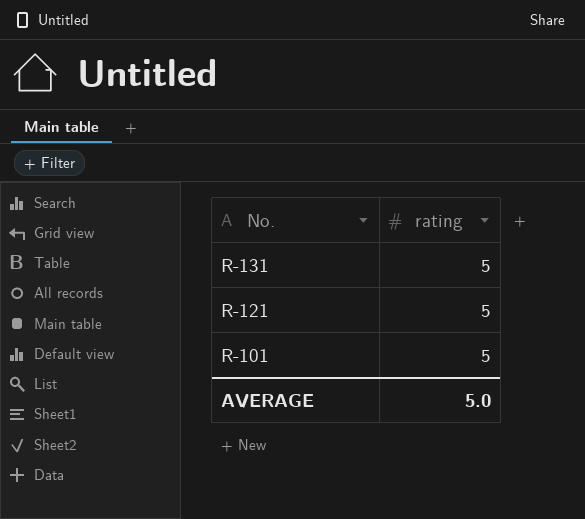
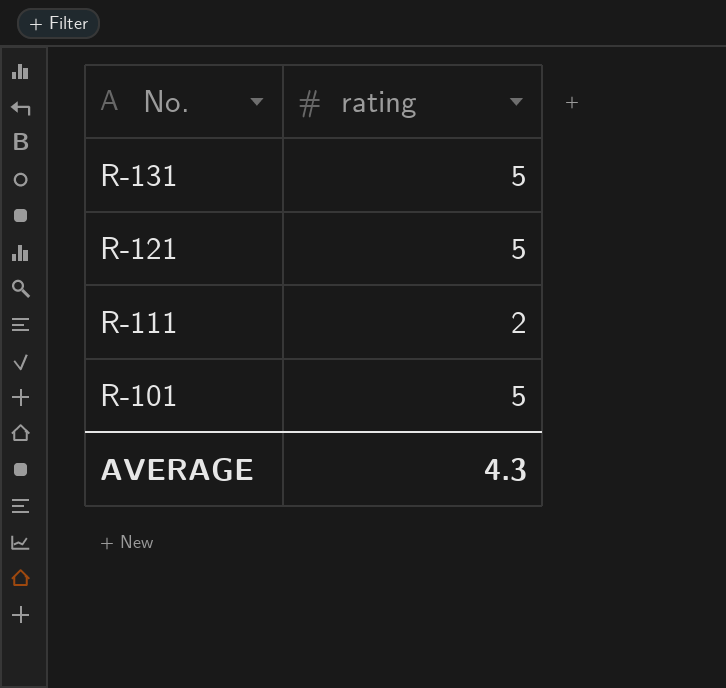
row R-111: none -> 2
AVERAGE | rating: 5.0 -> 4.3

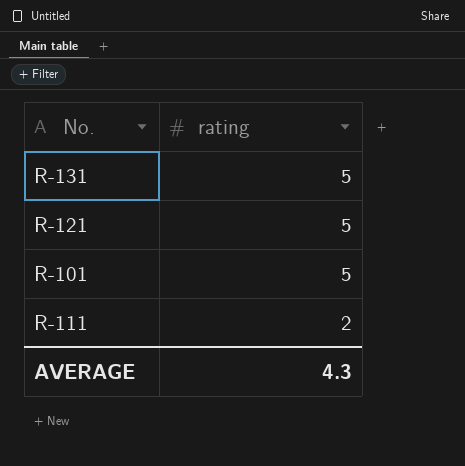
row order: No. descending -> rating descending

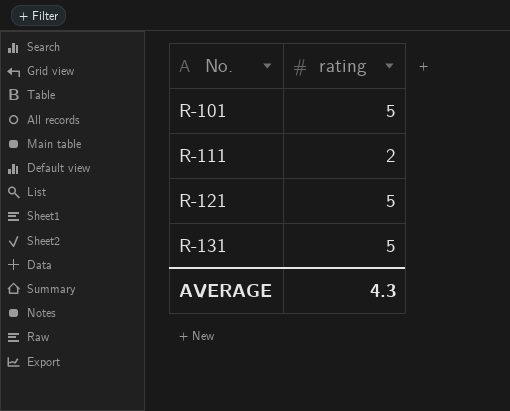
row order: rating descending -> No. ascending

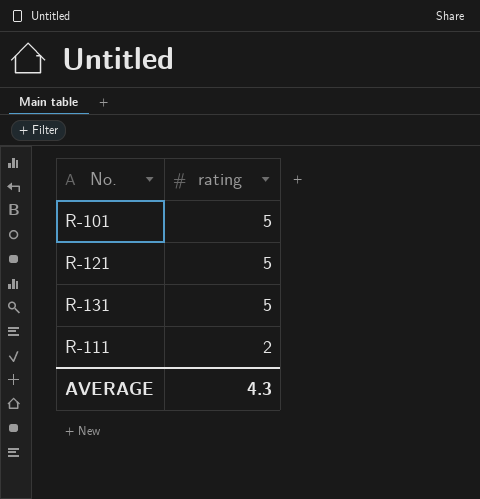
row order: No. ascending -> rating descending

